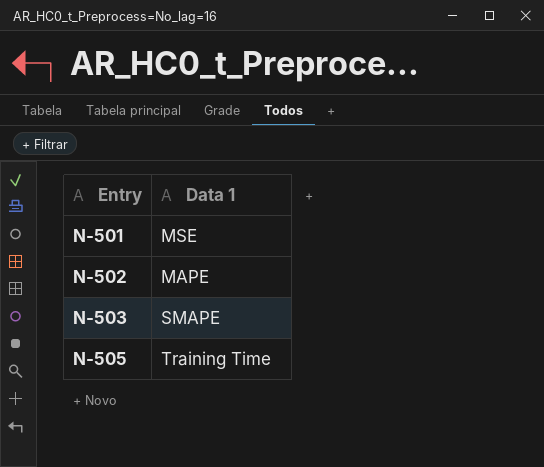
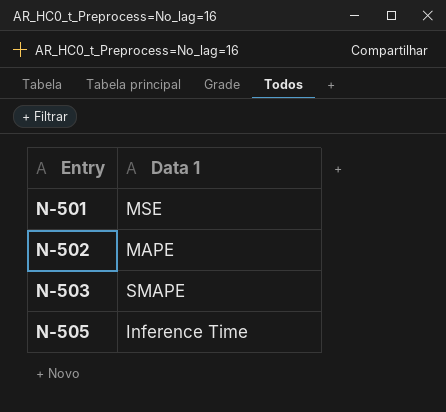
N-505 | Data 1: Training Time -> Inference Time

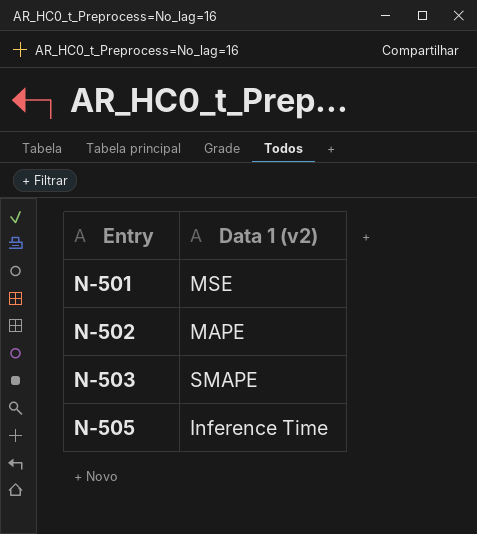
column name: Data 1 -> Data 1 (v2)

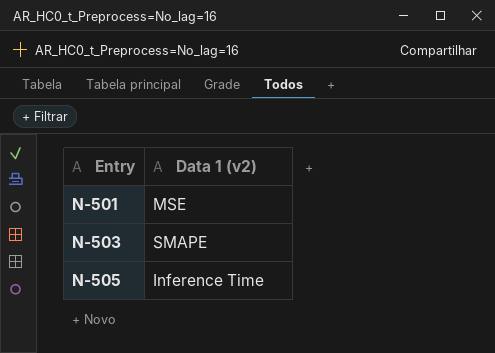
row N-502: MAPE -> none

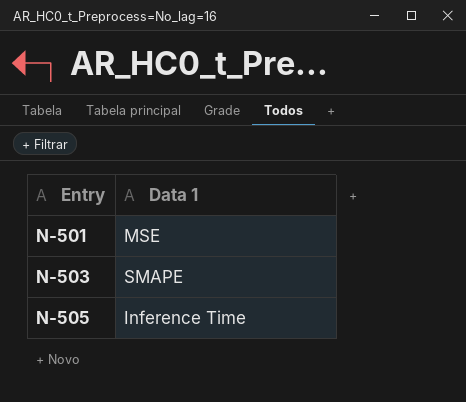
column name: Data 1 (v2) -> Data 1

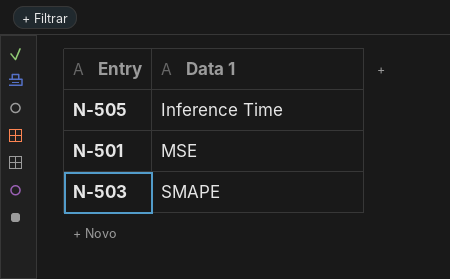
row order: Entry ascending -> Data 1 ascending

